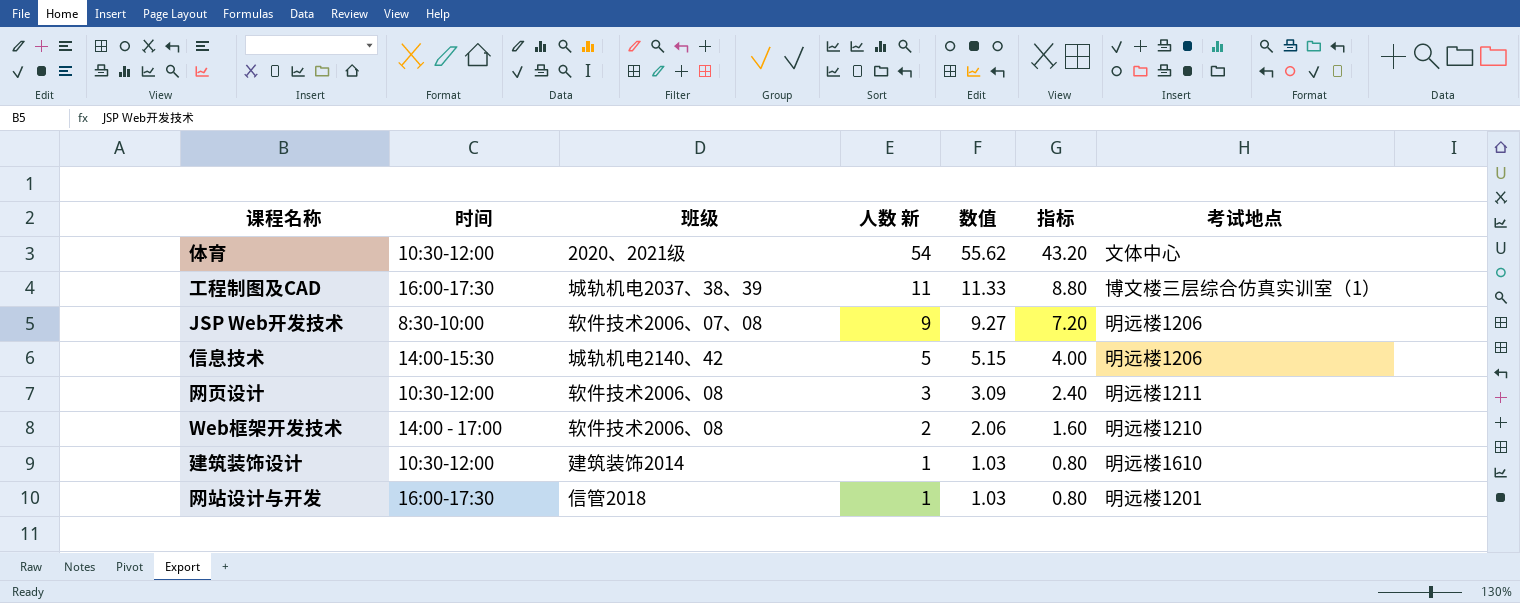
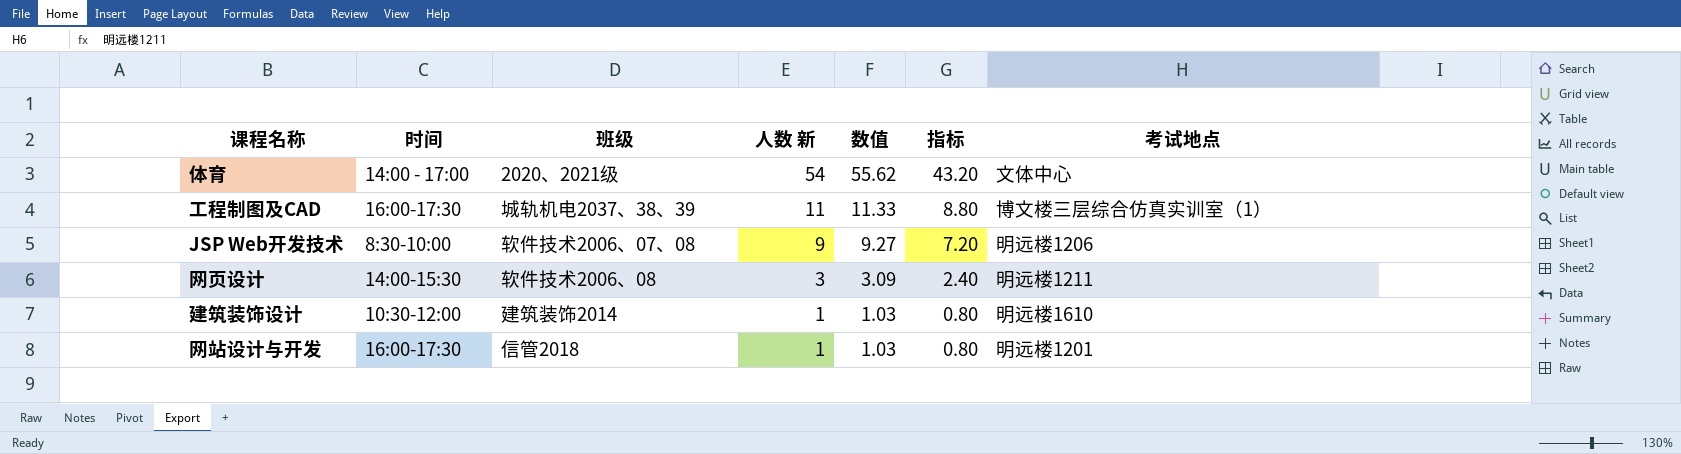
row 信息技术: 14:00-15:30 | 城轨机电2140、42 | 5 | 5.15 | 4.00 | 明远楼1206 -> none
row Web框架开发技术: 14:00 - 17:00 | 软件技术2006、08 | 2 | 2.06 | 1.60 | 明远楼1210 -> none
体育 | 时间: 10:30-12:00 -> 14:00 - 17:00
网页设计 | 时间: 10:30-12:00 -> 14:00-15:30

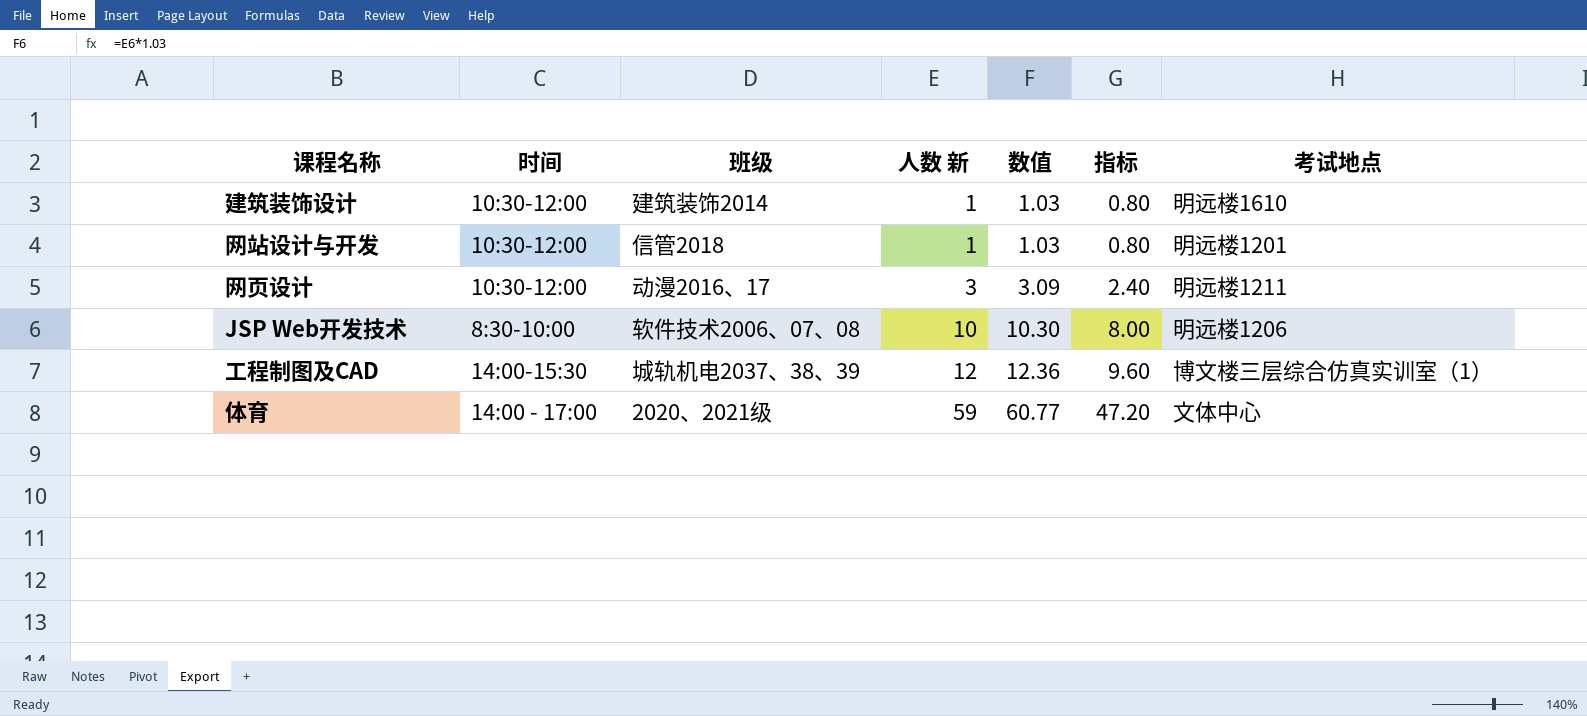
row order: 人数 新 descending -> 人数 新 ascending
网站设计与开发 | 时间: 16:00-17:30 -> 10:30-12:00
网页设计 | 时间: 14:00-15:30 -> 10:30-12:00
网页设计 | 班级: 软件技术2006、08 -> 动漫2016、17
JSP Web开发技术 | 人数 新: 9 -> 10
JSP Web开发技术 | 数值: 9.27 -> 10.30
JSP Web开发技术 | 指标: 7.20 -> 8.00
工程制图及CAD | 时间: 16:00-17:30 -> 14:00-15:30
工程制图及CAD | 人数 新: 11 -> 12
工程制图及CAD | 数值: 11.33 -> 12.36
工程制图及CAD | 指标: 8.80 -> 9.60
体育 | 人数 新: 54 -> 59
体育 | 数值: 55.62 -> 60.77
体育 | 指标: 43.20 -> 47.20

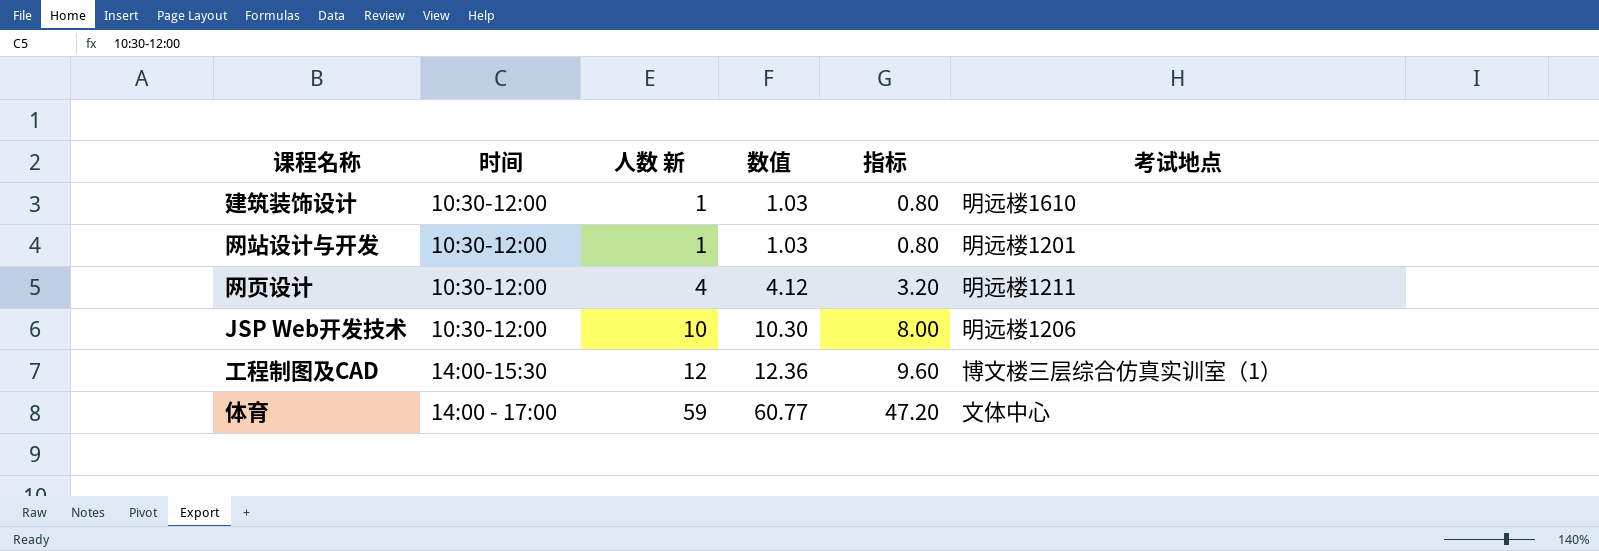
column 班级 | position: 3 -> none
网页设计 | 人数 新: 3 -> 4
网页设计 | 数值: 3.09 -> 4.12
网页设计 | 指标: 2.40 -> 3.20
JSP Web开发技术 | 时间: 8:30-10:00 -> 10:30-12:00

